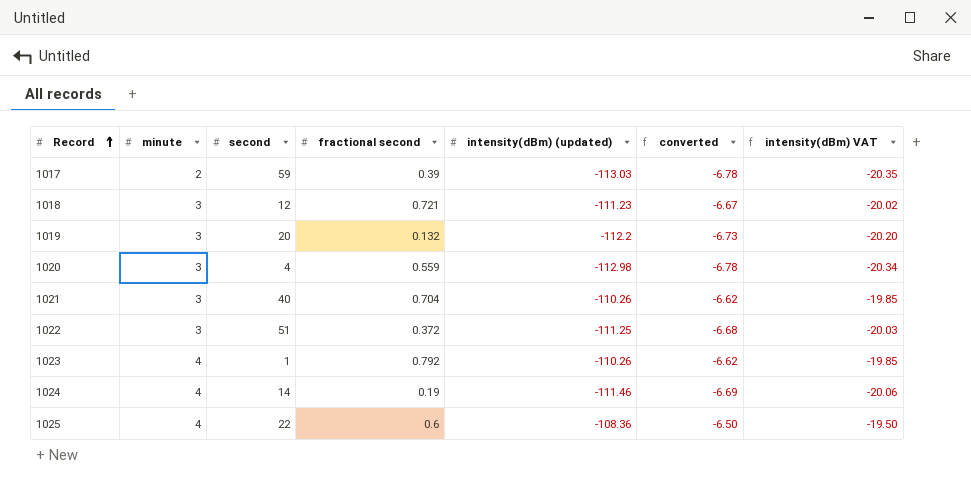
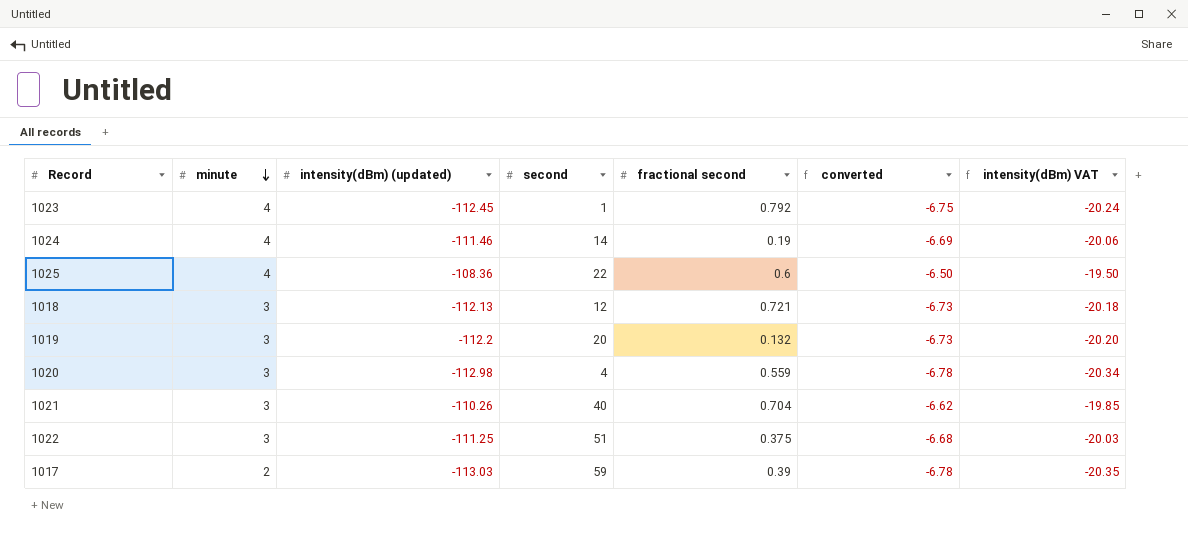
row order: Record ascending -> minute descending
column intensity(dBm) (updated) | position: 5 -> 3
1023 | intensity(dBm) (updated): -110.26 -> -112.45
1023 | converted: -6.62 -> -6.75
1023 | intensity(dBm) VAT: -19.85 -> -20.24
1018 | intensity(dBm) (updated): -111.23 -> -112.13
1018 | converted: -6.67 -> -6.73
1018 | intensity(dBm) VAT: -20.02 -> -20.18
1022 | fractional second: 0.372 -> 0.375

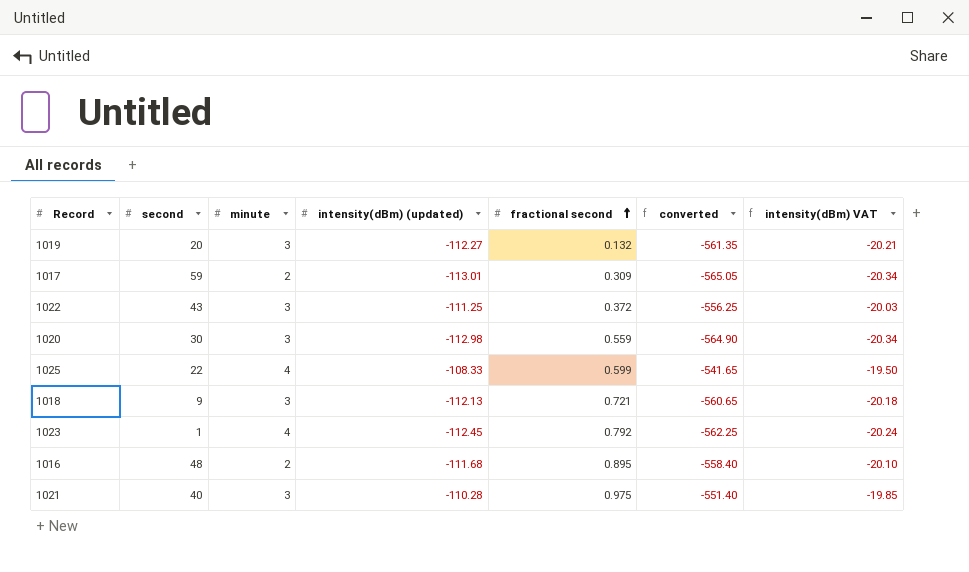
row order: minute descending -> fractional second ascending
column second | position: 4 -> 2
column converted | formula: [intensity(dBm) (updated)] * 0.06 -> [intensity(dBm) (updated)] * 5
row 1024: 4 | -111.46 | 14 | 0.19 | -6.69 | -20.06 -> none
1019 | intensity(dBm) (updated): -112.2 -> -112.27
1019 | intensity(dBm) VAT: -20.20 -> -20.21
1017 | intensity(dBm) (updated): -113.03 -> -113.01
1017 | fractional second: 0.39 -> 0.309
1017 | intensity(dBm) VAT: -20.35 -> -20.34
1022 | second: 51 -> 43
1022 | fractional second: 0.375 -> 0.372
1020 | second: 4 -> 30
1025 | intensity(dBm) (updated): -108.36 -> -108.33
1025 | fractional second: 0.6 -> 0.599
1018 | second: 12 -> 9
row 1016: none -> 48 | 2 | -111.68 | 0.895 | -558.40 | -20.10
1021 | intensity(dBm) (updated): -110.26 -> -110.28
1021 | fractional second: 0.704 -> 0.975

